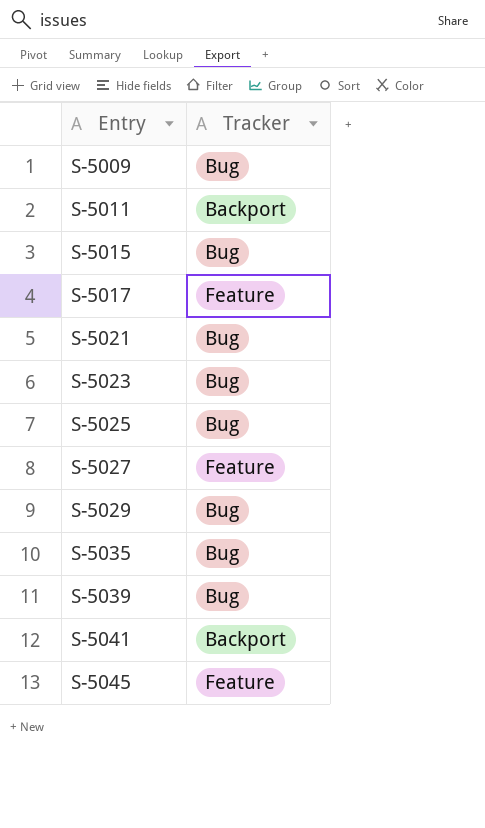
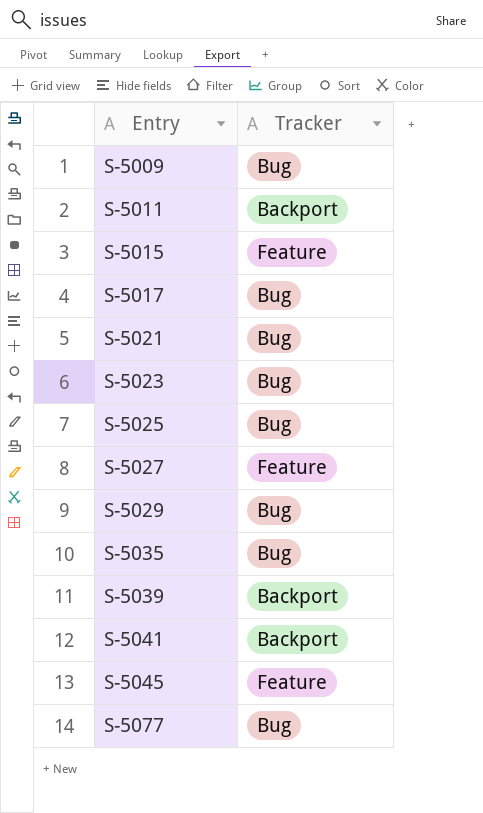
S-5015 | Tracker: Bug -> Feature
S-5017 | Tracker: Feature -> Bug
S-5039 | Tracker: Bug -> Backport
row S-5077: none -> Bug

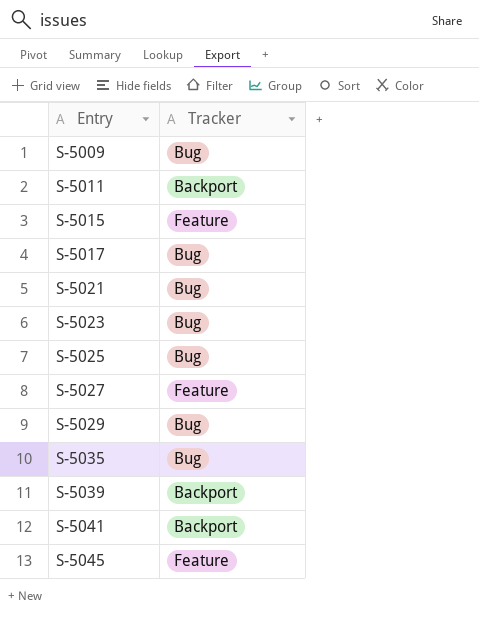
row S-5077: Bug -> none

